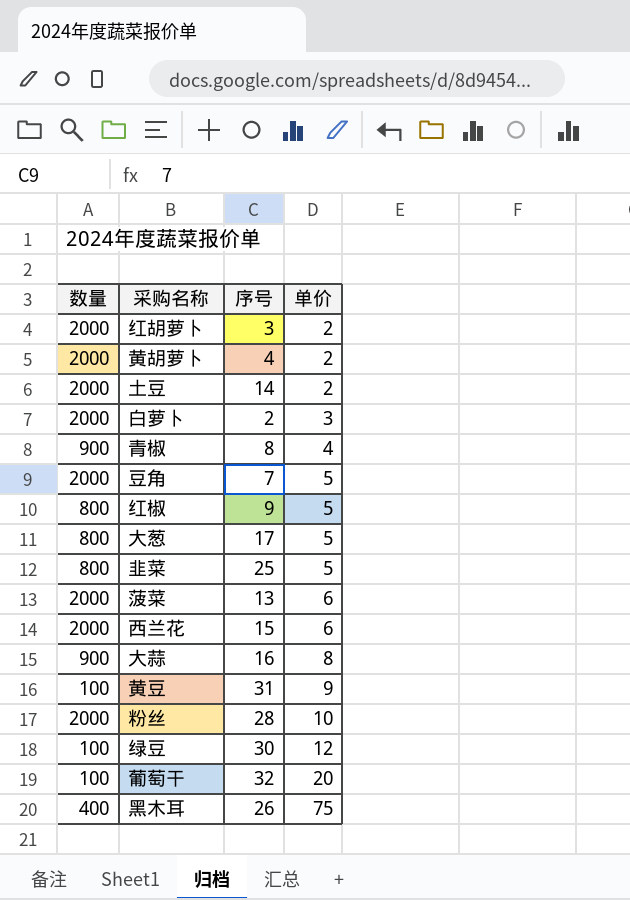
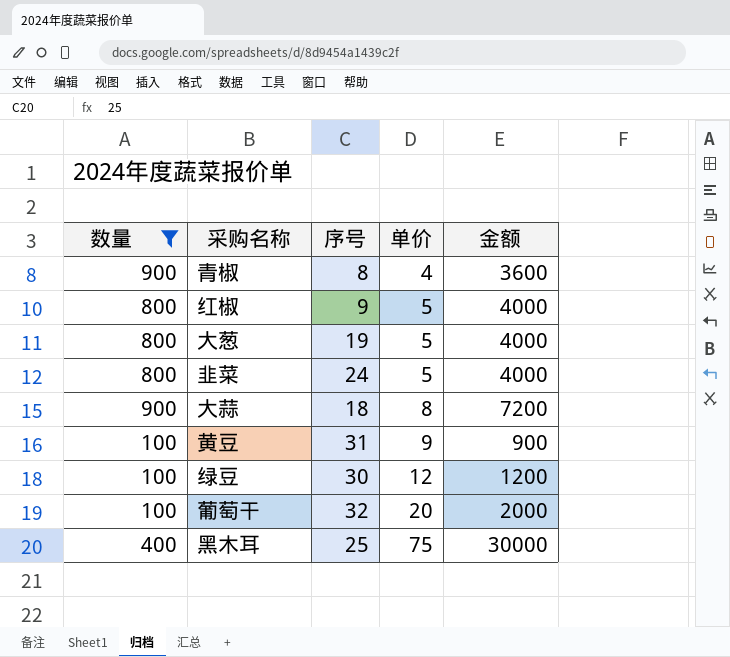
filter: none -> 数量 != 2000
column 金额 | formula: none -> [数量] * [单价]
大葱 | 序号: 17 -> 19
韭菜 | 序号: 25 -> 24
大蒜 | 序号: 16 -> 18
黑木耳 | 序号: 26 -> 25

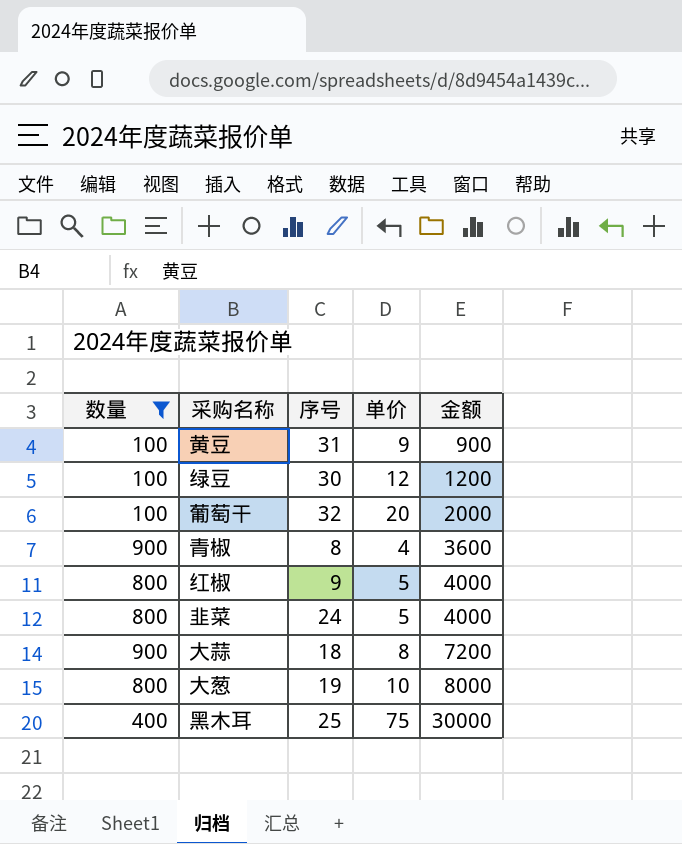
row order: 单价 ascending -> 金额 ascending
大葱 | 单价: 5 -> 10
大葱 | 金额: 4000 -> 8000

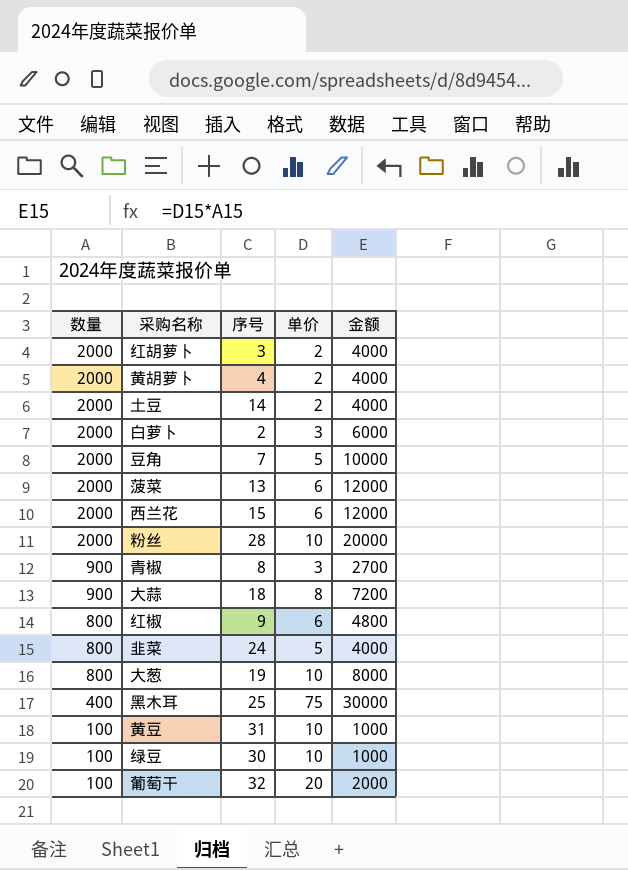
filter: 数量 != 2000 -> none
row order: 金额 ascending -> 数量 descending
青椒 | 单价: 4 -> 3
青椒 | 金额: 3600 -> 2700
红椒 | 单价: 5 -> 6
红椒 | 金额: 4000 -> 4800
黄豆 | 单价: 9 -> 10
黄豆 | 金额: 900 -> 1000
绿豆 | 单价: 12 -> 10
绿豆 | 金额: 1200 -> 1000

